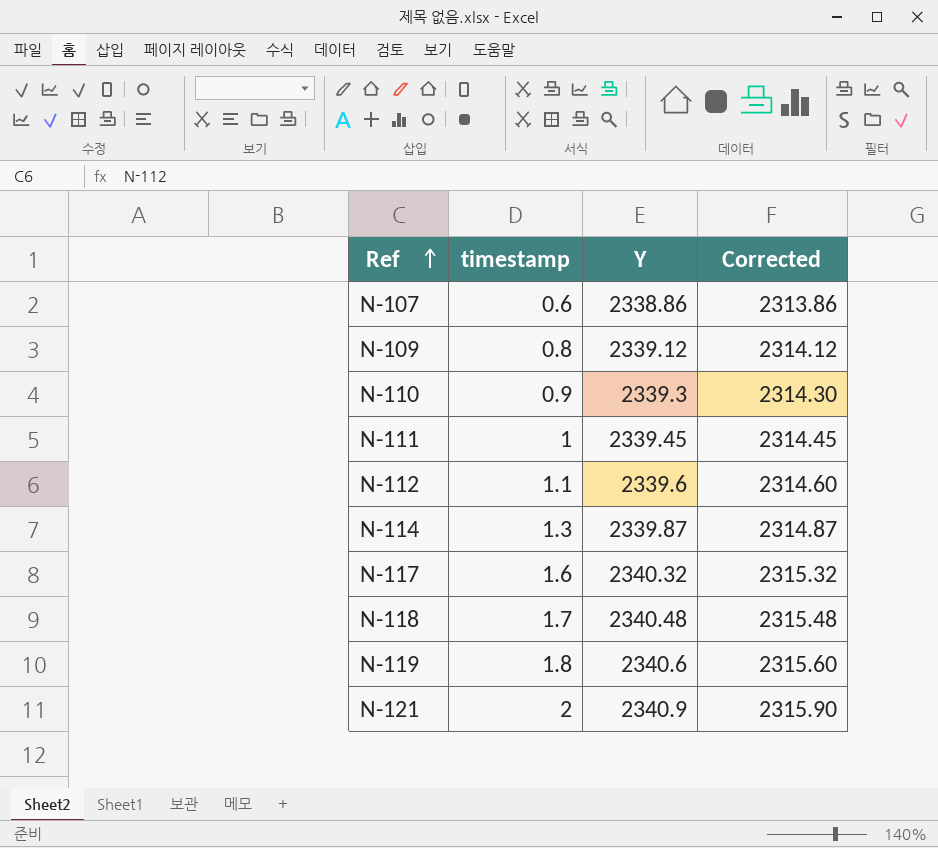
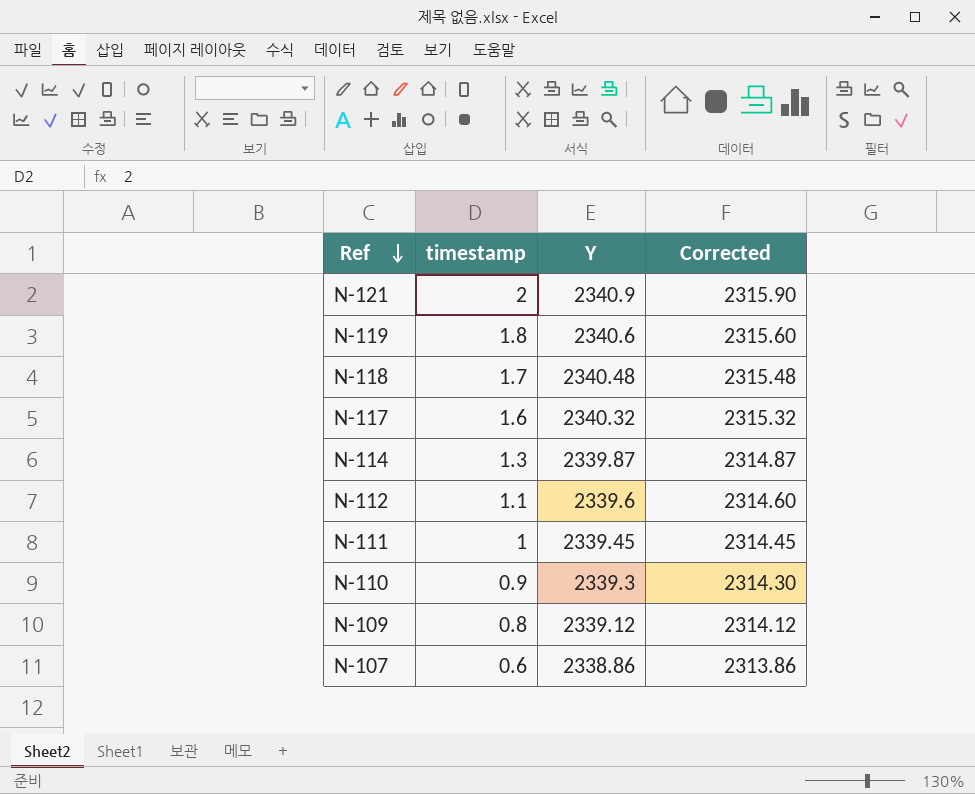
row order: Ref ascending -> Ref descending

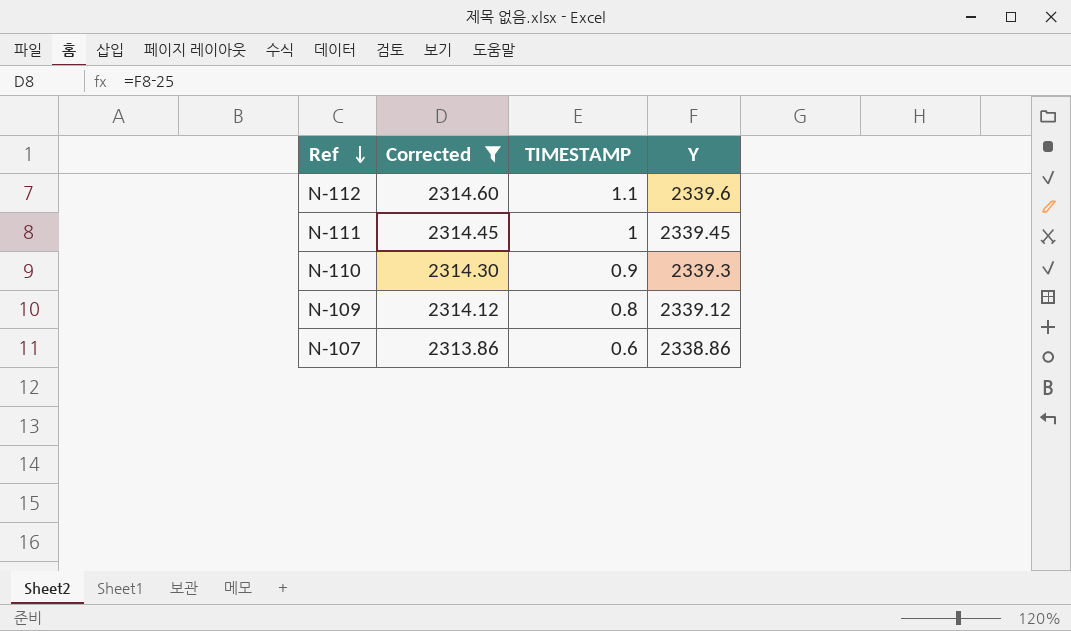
filter: none -> Corrected <= 2314.60
column Corrected | position: 4 -> 2
column name: timestamp -> TIMESTAMP

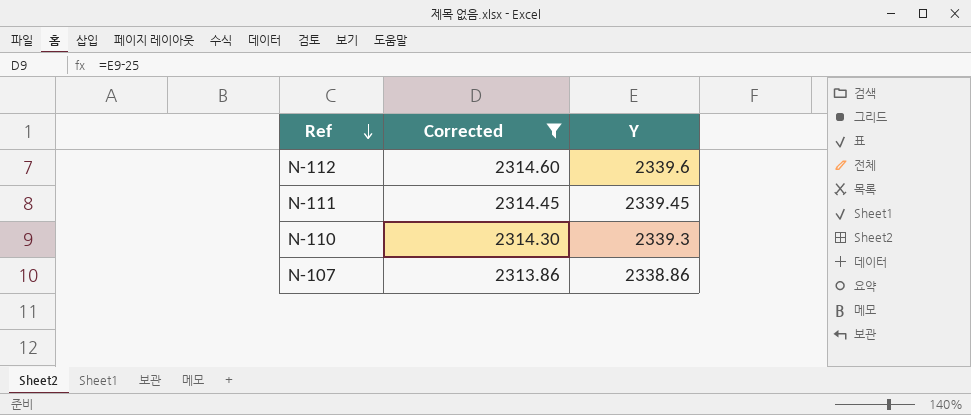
column TIMESTAMP | position: 3 -> none
row N-109: 2314.12 | 0.8 | 2339.12 -> none

